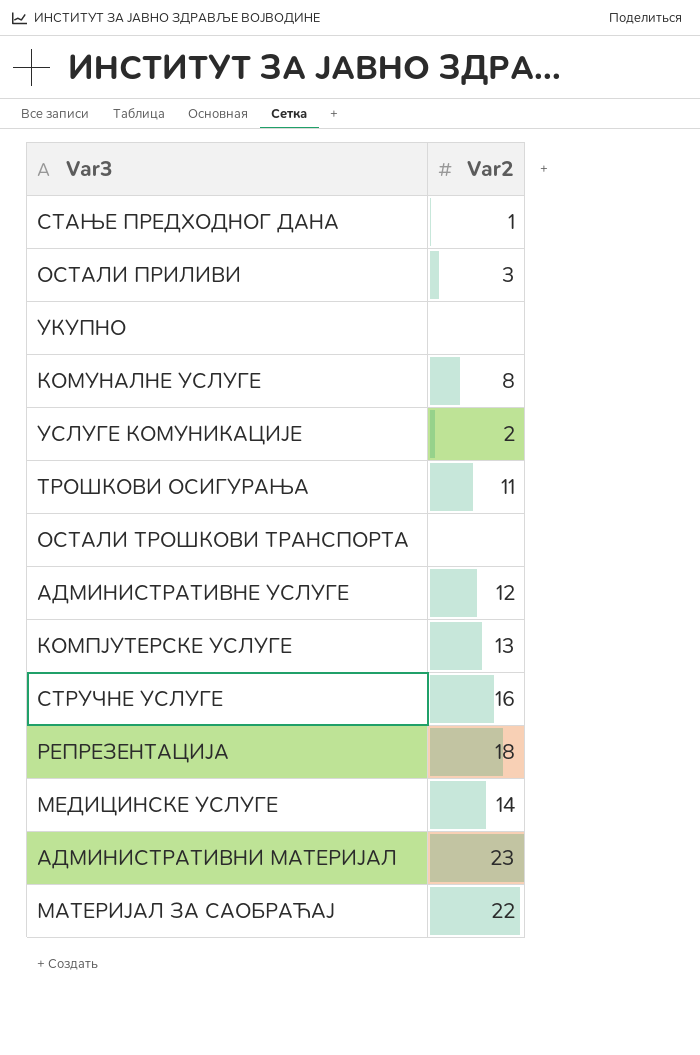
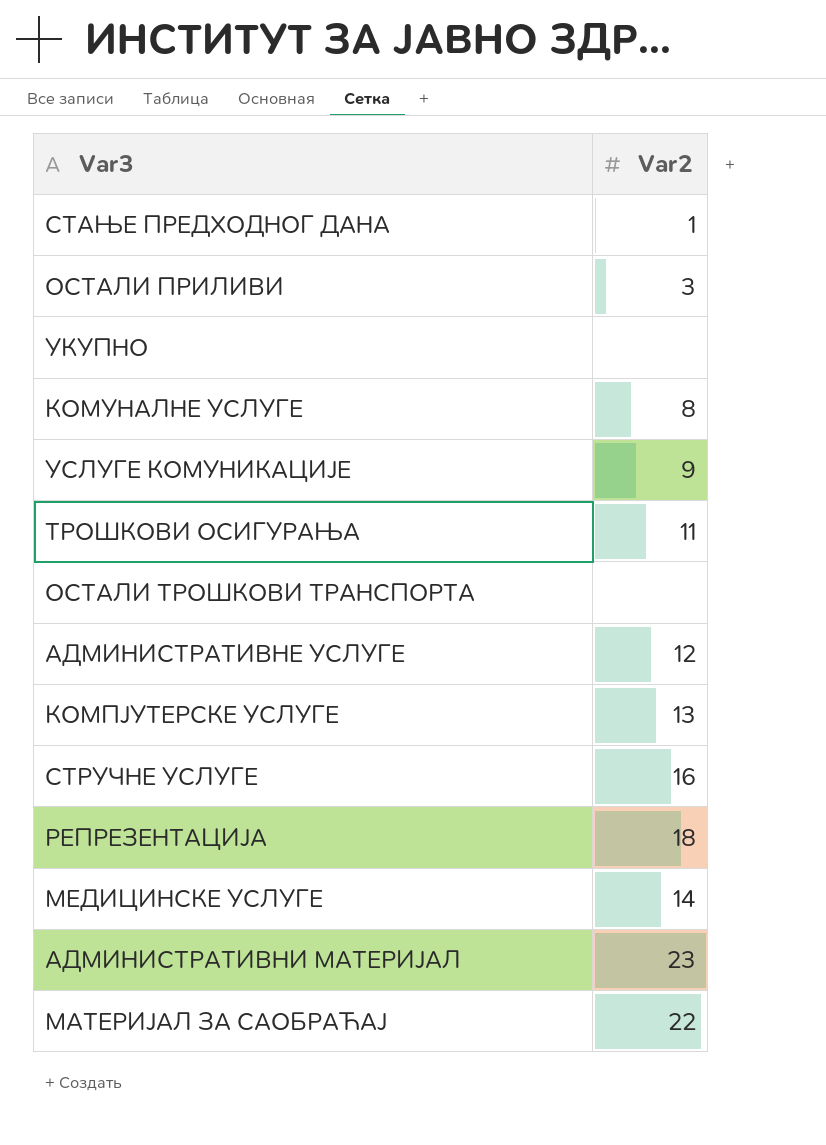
УСЛУГЕ КОМУНИКАЦИЈЕ | Var2: 2 -> 9

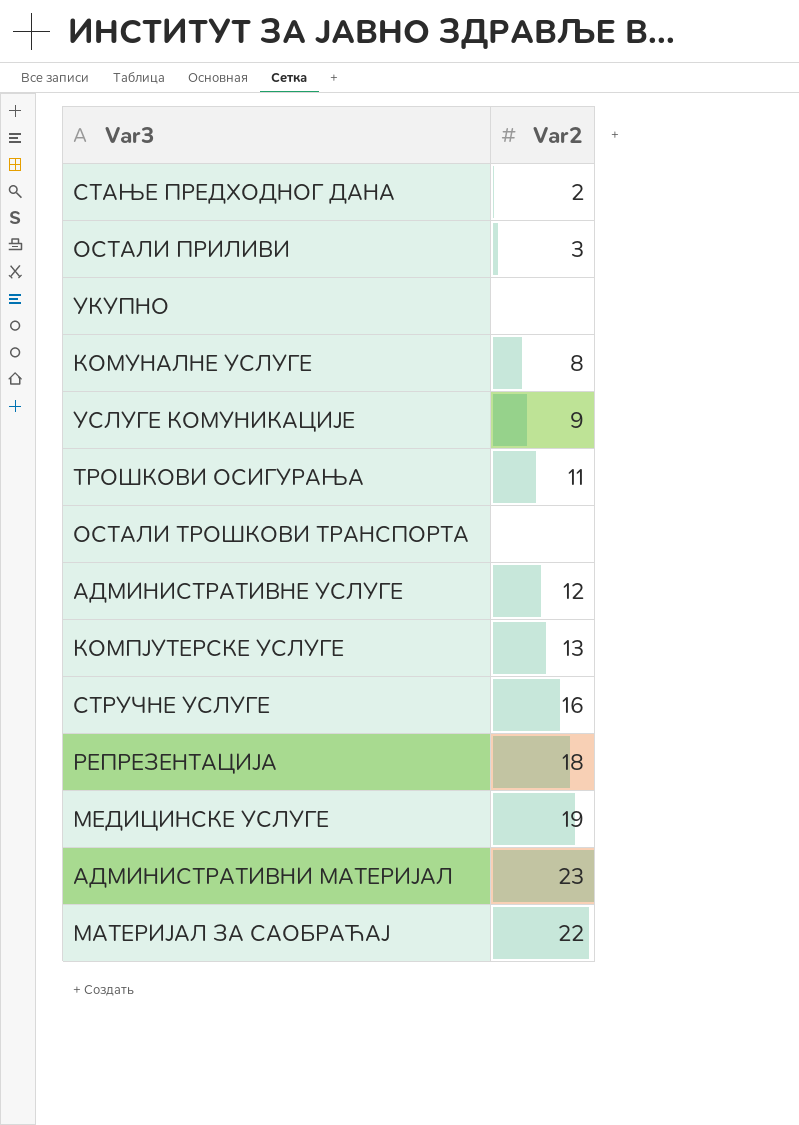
СТАЊЕ ПРЕДХОДНОГ ДАНА | Var2: 1 -> 2
МЕДИЦИНСКЕ УСЛУГЕ | Var2: 14 -> 19

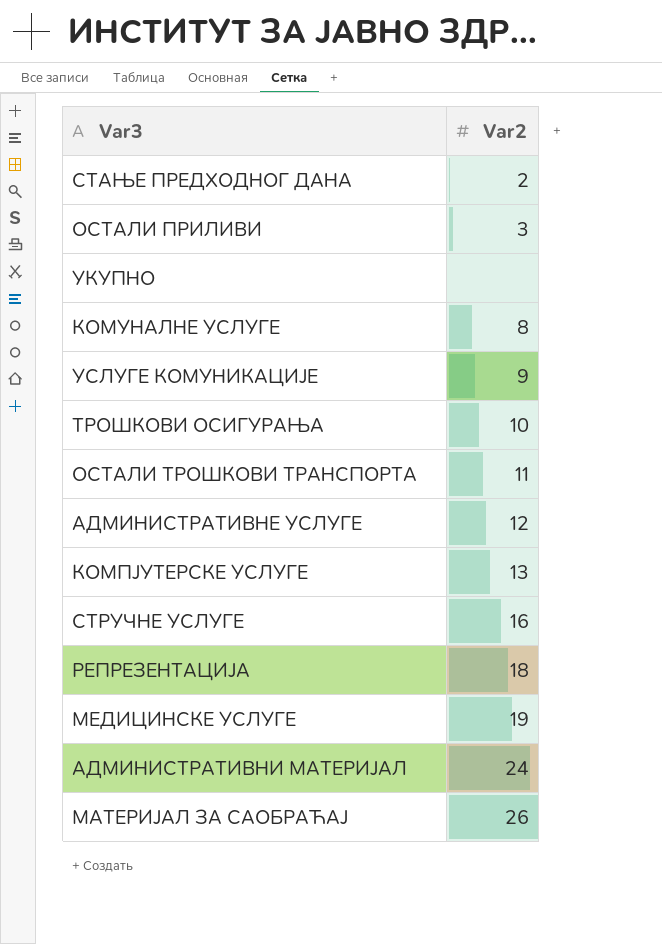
ТРОШКОВИ ОСИГУРАЊА | Var2: 11 -> 10
ОСТАЛИ ТРОШКОВИ ТРАНСПОРТА | Var2: none -> 11
АДМИНИСТРАТИВНИ МАТЕРИЈАЛ | Var2: 23 -> 24
МАТЕРИЈАЛ ЗА САОБРАЋАЈ | Var2: 22 -> 26

